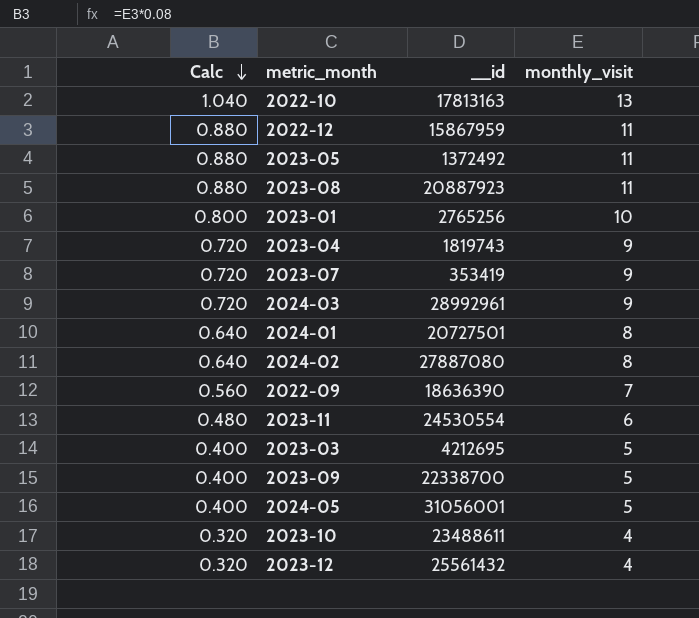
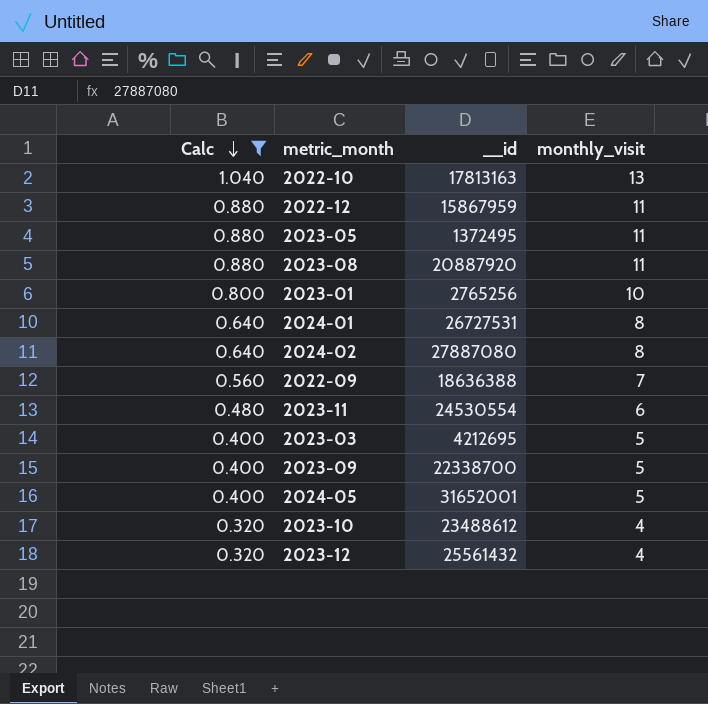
filter: none -> Calc != 0.720
2023-05 | __id: 1372492 -> 1372495
2023-08 | __id: 20887923 -> 20887920
2024-01 | __id: 20727501 -> 26727531
2022-09 | __id: 18636390 -> 18636388
2024-05 | __id: 31056001 -> 31652001
2023-10 | __id: 23488611 -> 23488612

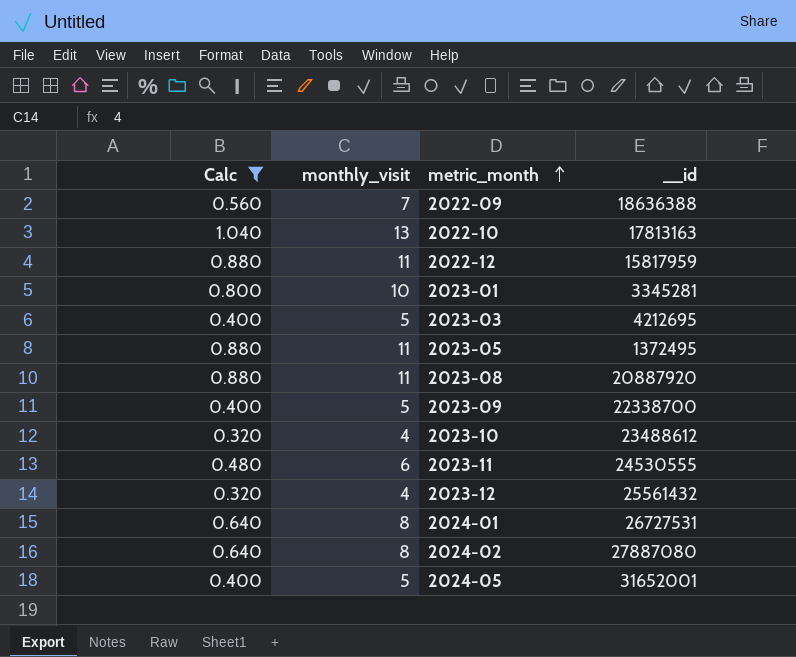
row order: Calc descending -> metric_month ascending
column monthly_visit | position: 4 -> 2
2022-12 | __id: 15867959 -> 15817959
2023-01 | __id: 2765256 -> 3345281
2023-11 | __id: 24530554 -> 24530555

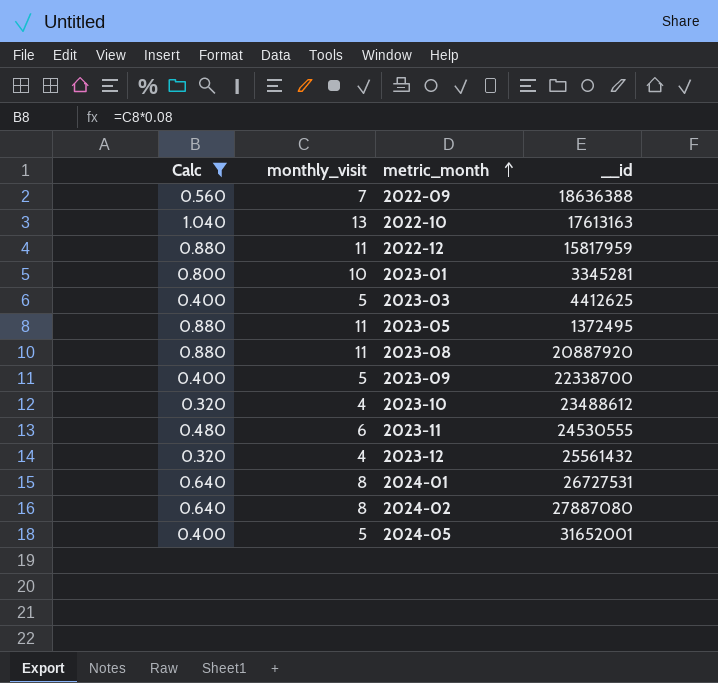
2022-10 | __id: 17813163 -> 17613163
2023-03 | __id: 4212695 -> 4412625

